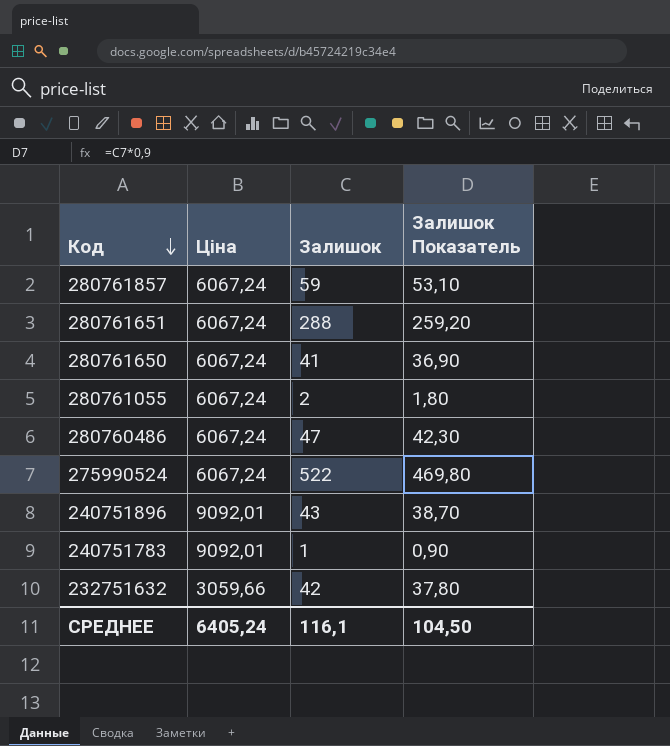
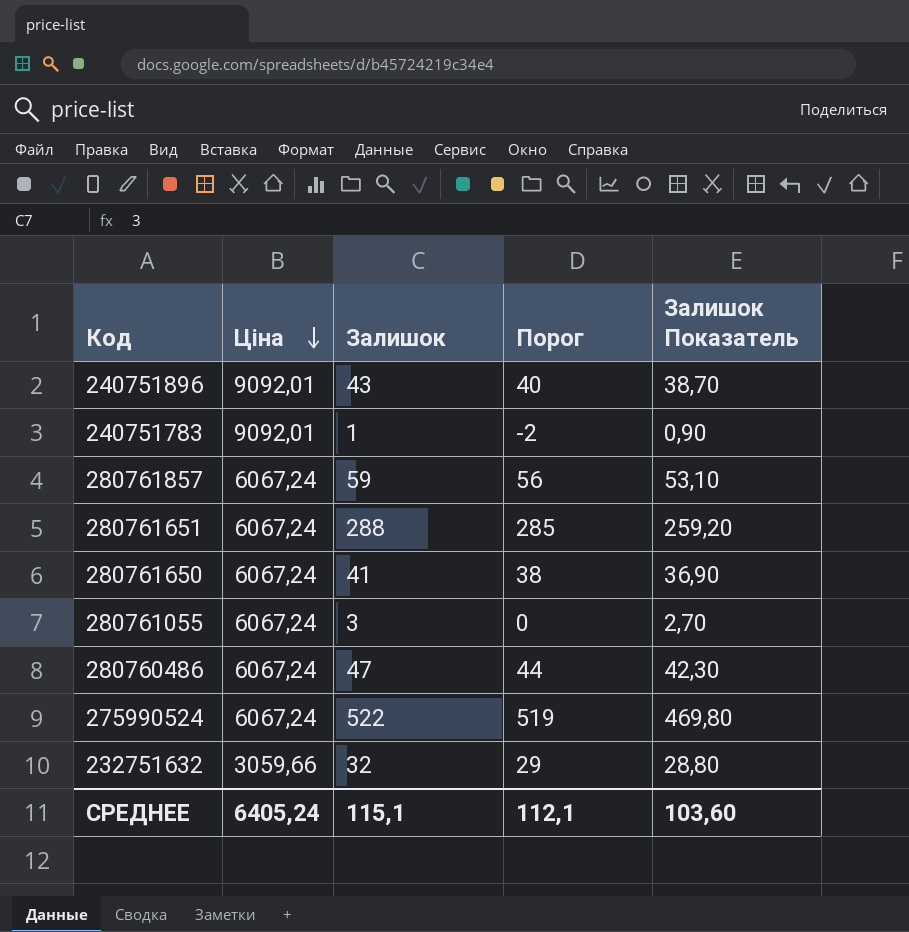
row order: Код descending -> Ціна descending
column Порог | formula: none -> [Залишок] - 3
280761055 | Залишок: 2 -> 3
280761055 | Залишок Показатель: 1,80 -> 2,70
232751632 | Залишок: 42 -> 32
232751632 | Залишок Показатель: 37,80 -> 28,80
СРЕДНЕЕ | Залишок: 116,1 -> 115,1
СРЕДНЕЕ | Залишок Показатель: 104,50 -> 103,60

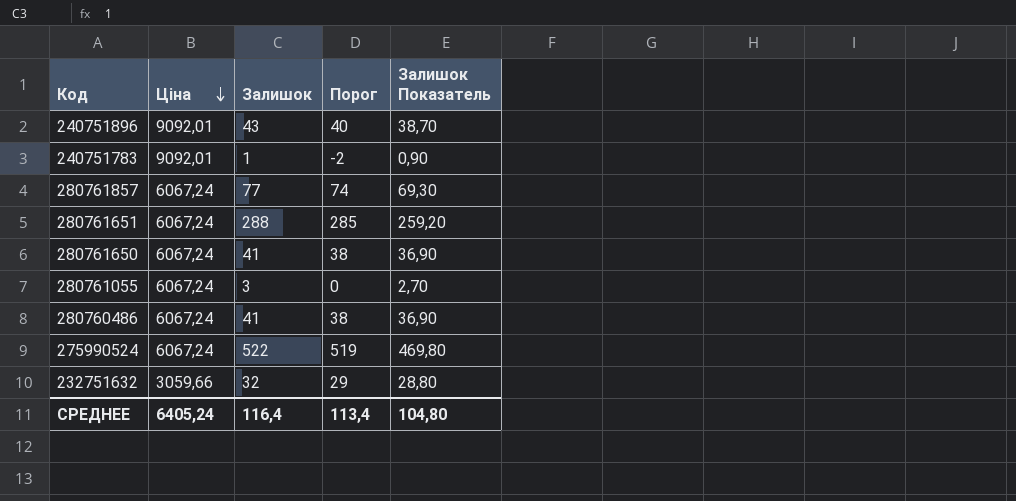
280761857 | Залишок: 59 -> 77
280761857 | Порог: 56 -> 74
280761857 | Залишок Показатель: 53,10 -> 69,30
280760486 | Залишок: 47 -> 41
280760486 | Порог: 44 -> 38
280760486 | Залишок Показатель: 42,30 -> 36,90
СРЕДНЕЕ | Залишок: 115,1 -> 116,4
СРЕДНЕЕ | Порог: 112,1 -> 113,4
СРЕДНЕЕ | Залишок Показатель: 103,60 -> 104,80

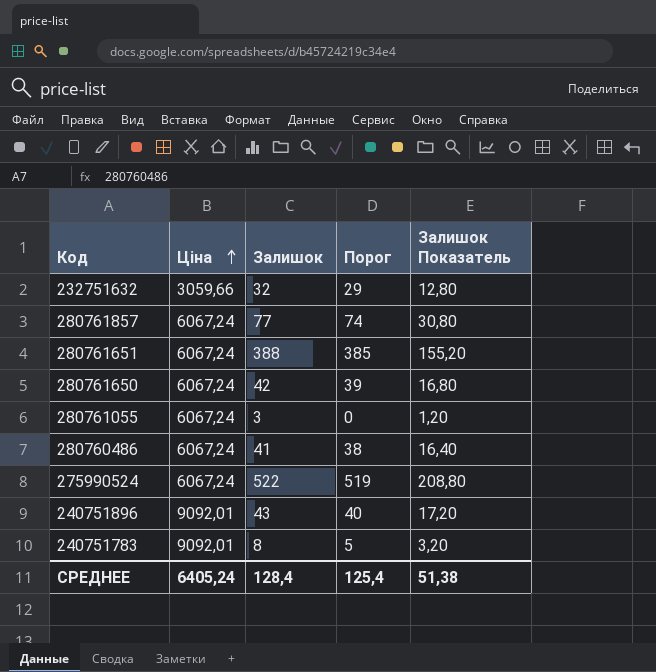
row order: Ціна descending -> Ціна ascending
column Залишок Показатель | formula: [Залишок] * 0,9 -> [Залишок] * 0,4
280761651 | Залишок: 288 -> 388
280761651 | Порог: 285 -> 385
280761650 | Залишок: 41 -> 42
280761650 | Порог: 38 -> 39
240751783 | Залишок: 1 -> 8
240751783 | Порог: -2 -> 5
СРЕДНЕЕ | Залишок: 116,4 -> 128,4
СРЕДНЕЕ | Порог: 113,4 -> 125,4
СРЕДНЕЕ | Залишок Показатель: 104,80 -> 51,38

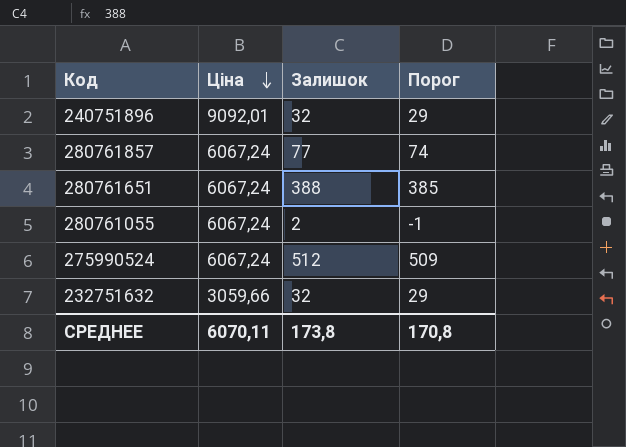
row order: Ціна ascending -> Ціна descending
column Залишок Показатель | formula: [Залишок] * 0,4 -> none
row 280761650: 6067,24 | 42 | 39 | 16,80 -> none
row 280760486: 6067,24 | 41 | 38 | 16,40 -> none
row 240751783: 9092,01 | 8 | 5 | 3,20 -> none
240751896 | Залишок: 43 -> 32
240751896 | Порог: 40 -> 29
280761055 | Залишок: 3 -> 2
280761055 | Порог: 0 -> -1
275990524 | Залишок: 522 -> 512
275990524 | Порог: 519 -> 509
СРЕДНЕЕ | Ціна: 6405,24 -> 6070,11
СРЕДНЕЕ | Залишок: 128,4 -> 173,8
СРЕДНЕЕ | Порог: 125,4 -> 170,8

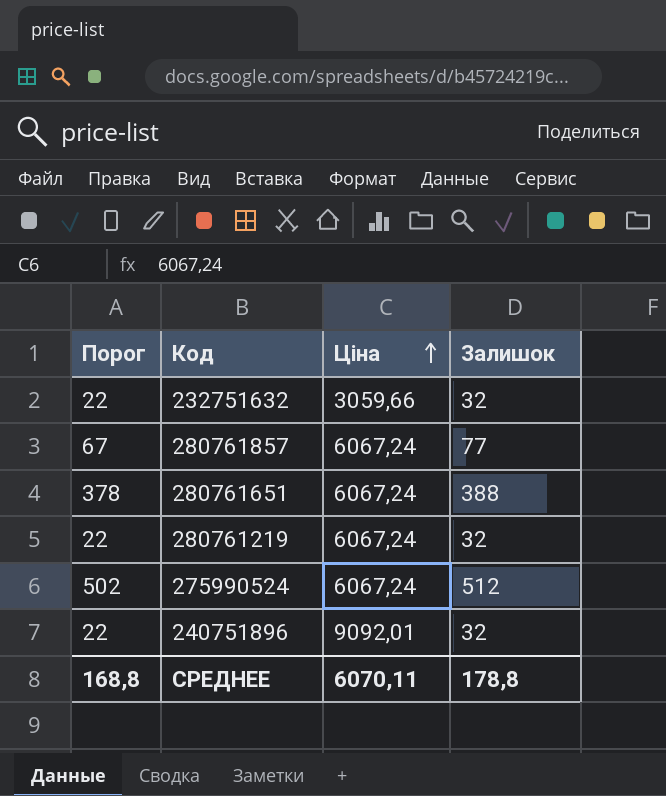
row order: Ціна descending -> Ціна ascending
column Порог | formula: [Залишок] - 3 -> [Залишок] - 10
column Порог | position: 4 -> 1
row 280761055: 6067,24 | 2 | -1 -> none
row 280761219: none -> 22 | 6067,24 | 32
СРЕДНЕЕ | Порог: 170,8 -> 168,8
СРЕДНЕЕ | Залишок: 173,8 -> 178,8

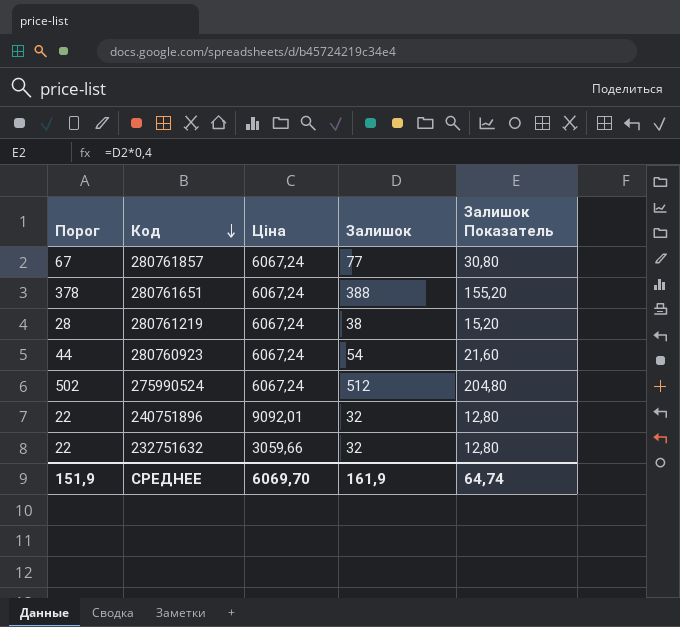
row order: Ціна ascending -> Код descending
column Залишок Показатель | formula: none -> [Залишок] * 0,4
280761219 | Порог: 22 -> 28
280761219 | Залишок: 32 -> 38
row 280760923: none -> 44 | 6067,24 | 54 | 21,60
СРЕДНЕЕ | Порог: 168,8 -> 151,9
СРЕДНЕЕ | Ціна: 6070,11 -> 6069,70
СРЕДНЕЕ | Залишок: 178,8 -> 161,9

